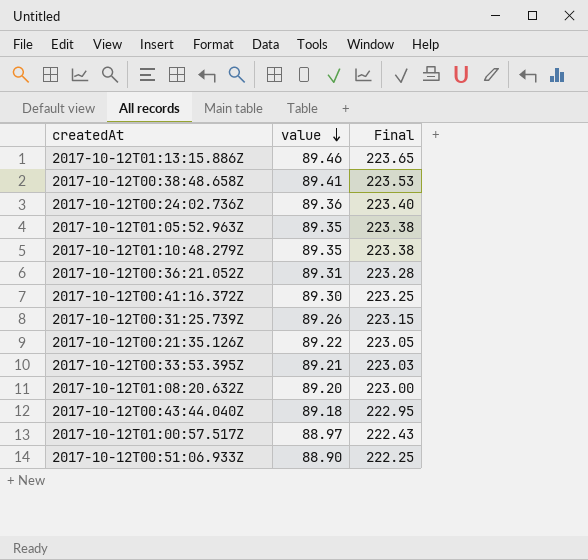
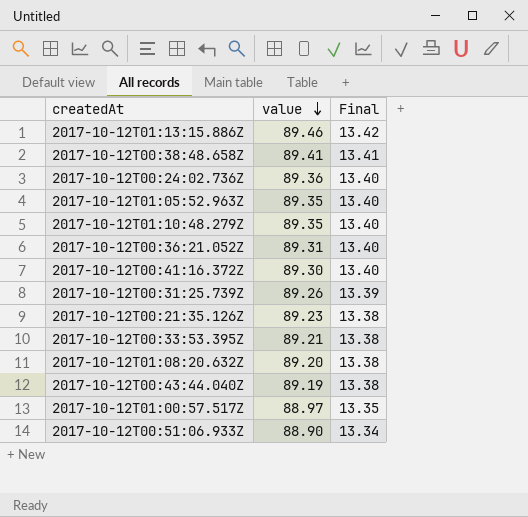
column Final | formula: [value] * 2.5 -> [value] * 0.15
2017-10-12T00:21:35.126Z | value: 89.22 -> 89.23
2017-10-12T00:43:44.040Z | value: 89.18 -> 89.19

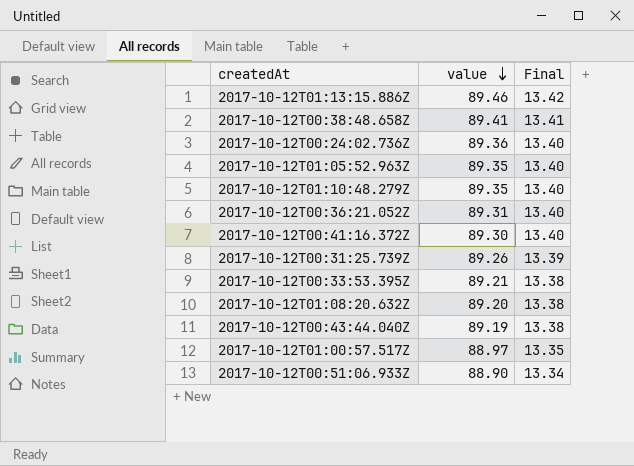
row 2017-10-12T00:21:35.126Z: 89.23 | 13.38 -> none

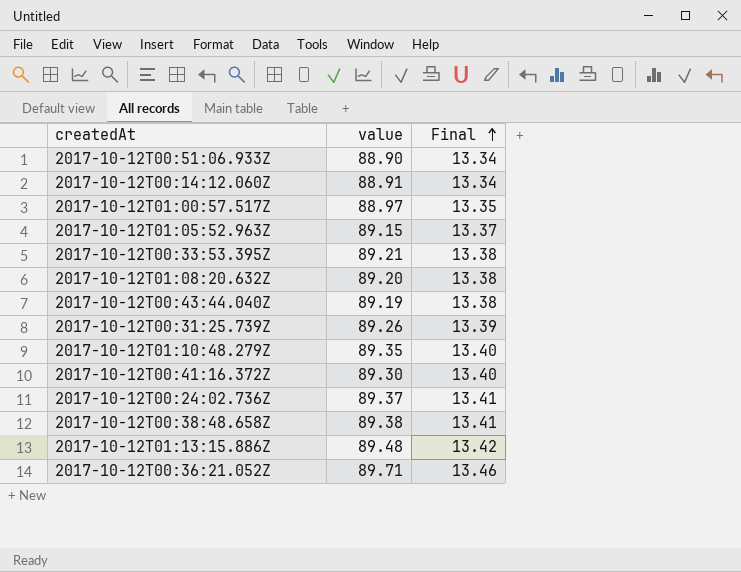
row order: value descending -> Final ascending
row 2017-10-12T00:14:12.060Z: none -> 88.91 | 13.34
2017-10-12T01:05:52.963Z | value: 89.35 -> 89.15
2017-10-12T01:05:52.963Z | Final: 13.40 -> 13.37
2017-10-12T00:24:02.736Z | value: 89.36 -> 89.37
2017-10-12T00:24:02.736Z | Final: 13.40 -> 13.41
2017-10-12T00:38:48.658Z | value: 89.41 -> 89.38
2017-10-12T01:13:15.886Z | value: 89.46 -> 89.48
2017-10-12T00:36:21.052Z | value: 89.31 -> 89.71
2017-10-12T00:36:21.052Z | Final: 13.40 -> 13.46

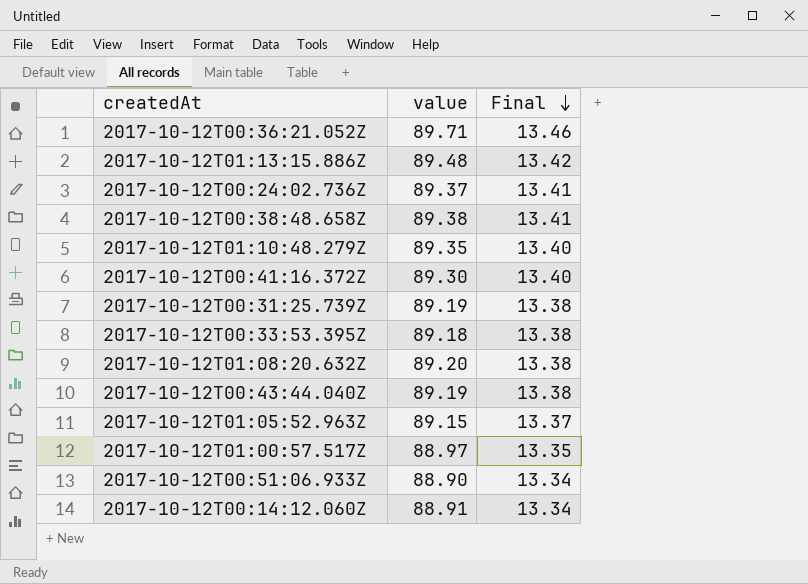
row order: Final ascending -> Final descending
2017-10-12T00:31:25.739Z | value: 89.26 -> 89.19
2017-10-12T00:31:25.739Z | Final: 13.39 -> 13.38
2017-10-12T00:33:53.395Z | value: 89.21 -> 89.18

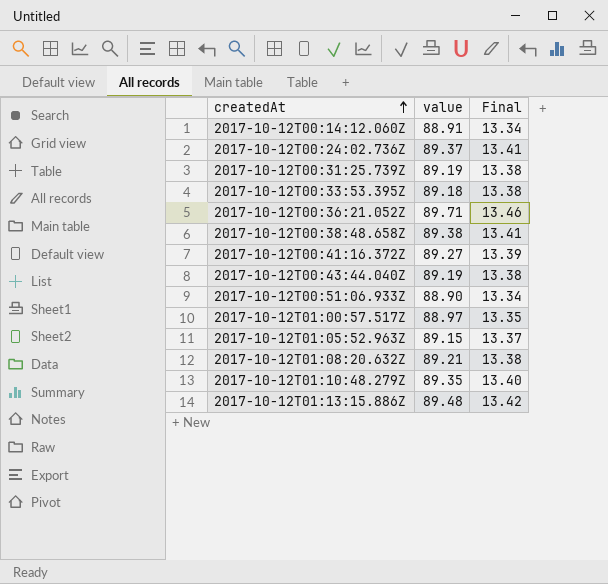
row order: Final descending -> createdAt ascending
2017-10-12T00:41:16.372Z | value: 89.30 -> 89.27
2017-10-12T00:41:16.372Z | Final: 13.40 -> 13.39
2017-10-12T01:08:20.632Z | value: 89.20 -> 89.21

